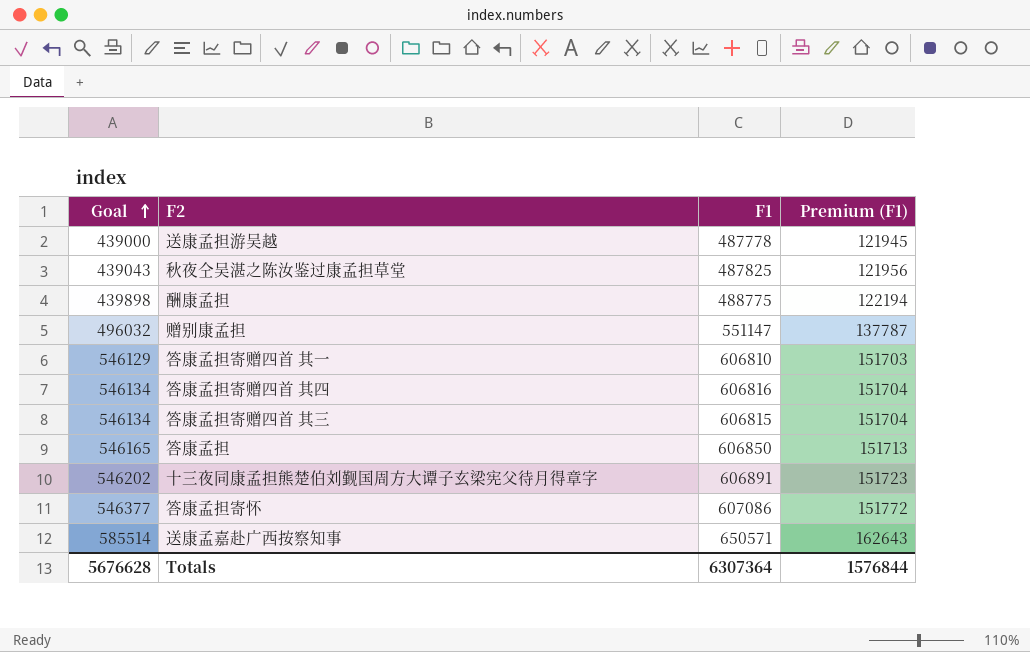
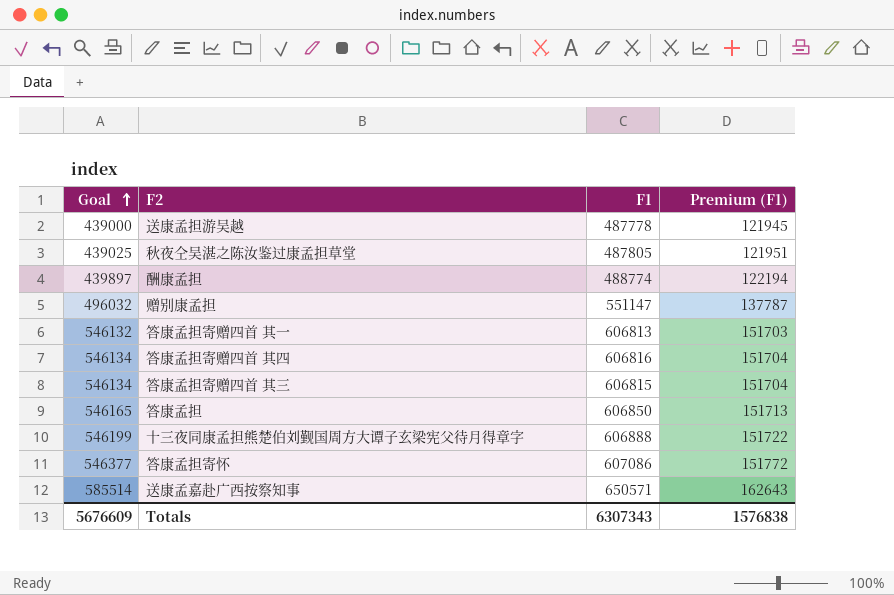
秋夜仝吴湛之陈汝鉴过康孟担草堂 | Goal: 439043 -> 439025
秋夜仝吴湛之陈汝鉴过康孟担草堂 | F1: 487825 -> 487805
秋夜仝吴湛之陈汝鉴过康孟担草堂 | Premium (F1): 121956 -> 121951
酬康孟担 | Goal: 439898 -> 439897
酬康孟担 | F1: 488775 -> 488774
答康孟担寄赠四首 其一 | Goal: 546129 -> 546132
答康孟担寄赠四首 其一 | F1: 606810 -> 606813
十三夜同康孟担熊楚伯刘觐国周方大谭子玄梁宪父待月得章字 | Goal: 546202 -> 546199
十三夜同康孟担熊楚伯刘觐国周方大谭子玄梁宪父待月得章字 | F1: 606891 -> 606888
十三夜同康孟担熊楚伯刘觐国周方大谭子玄梁宪父待月得章字 | Premium (F1): 151723 -> 151722
Totals | Goal: 5676628 -> 5676609
Totals | F1: 6307364 -> 6307343
Totals | Premium (F1): 1576844 -> 1576838

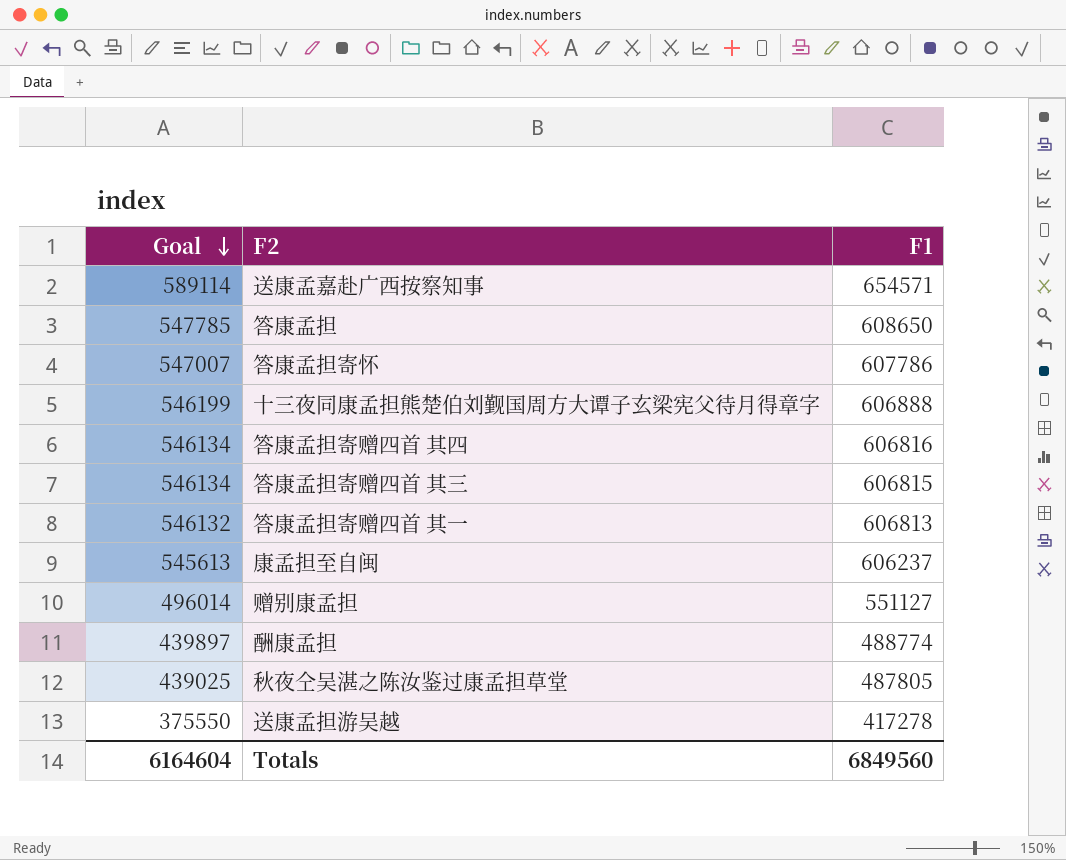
row order: Goal ascending -> Goal descending
column Premium (F1) | formula: [F1] * 0.25 -> none
送康孟嘉赴广西按察知事 | Goal: 585514 -> 589114
送康孟嘉赴广西按察知事 | F1: 650571 -> 654571
答康孟担 | Goal: 546165 -> 547785
答康孟担 | F1: 606850 -> 608650
答康孟担寄怀 | Goal: 546377 -> 547007
答康孟担寄怀 | F1: 607086 -> 607786
row 康孟担至自闽: none -> 545613 | 606237
赠别康孟担 | Goal: 496032 -> 496014
赠别康孟担 | F1: 551147 -> 551127
送康孟担游吴越 | Goal: 439000 -> 375550
送康孟担游吴越 | F1: 487778 -> 417278
Totals | Goal: 5676609 -> 6164604
Totals | F1: 6307343 -> 6849560

